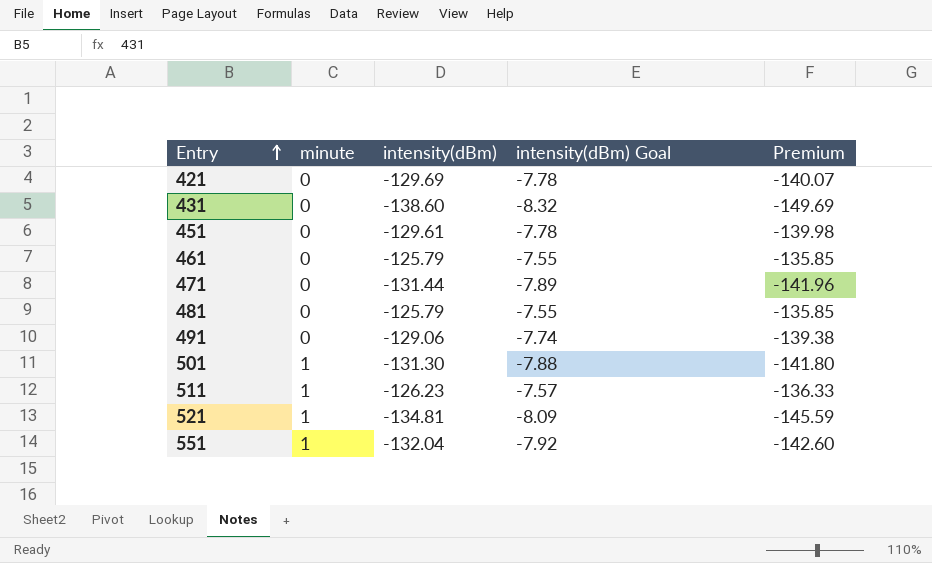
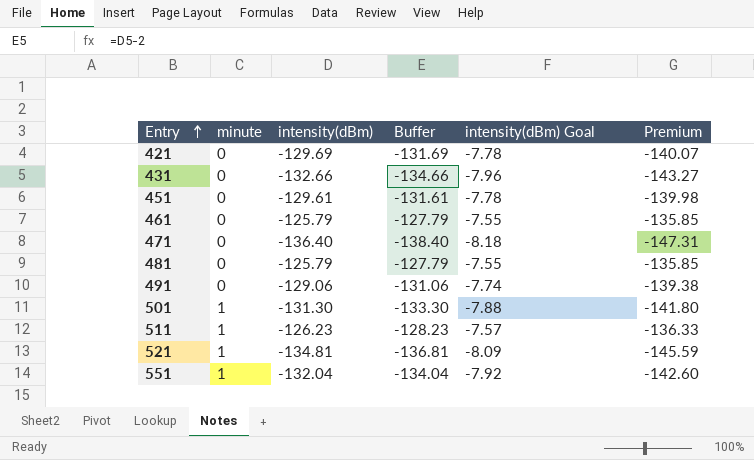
column Buffer | formula: none -> [intensity(dBm)] - 2
431 | intensity(dBm): -138.60 -> -132.66
431 | intensity(dBm) Goal: -8.32 -> -7.96
431 | Premium: -149.69 -> -143.27
471 | intensity(dBm): -131.44 -> -136.40
471 | intensity(dBm) Goal: -7.89 -> -8.18
471 | Premium: -141.96 -> -147.31

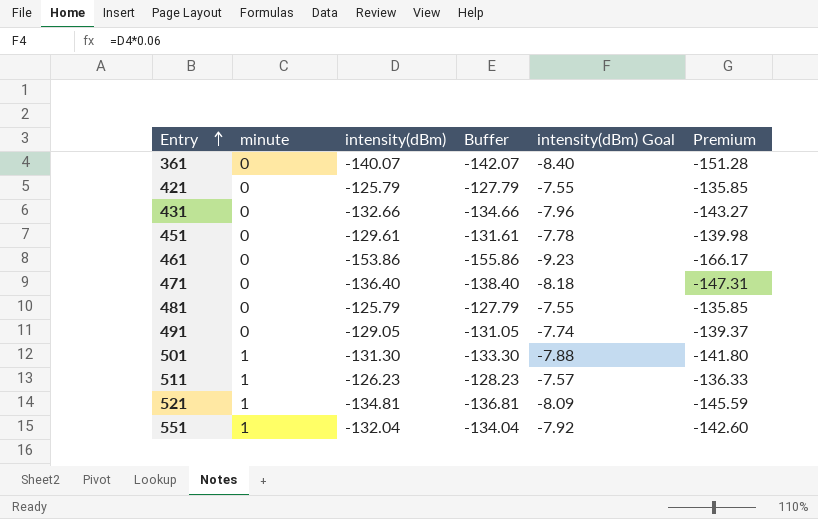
row 361: none -> 0 | -140.07 | -142.07 | -8.40 | -151.28
421 | intensity(dBm): -129.69 -> -125.79
421 | Buffer: -131.69 -> -127.79
421 | intensity(dBm) Goal: -7.78 -> -7.55
421 | Premium: -140.07 -> -135.85
461 | intensity(dBm): -125.79 -> -153.86
461 | Buffer: -127.79 -> -155.86
461 | intensity(dBm) Goal: -7.55 -> -9.23
461 | Premium: -135.85 -> -166.17
491 | intensity(dBm): -129.06 -> -129.05
491 | Buffer: -131.06 -> -131.05
491 | Premium: -139.38 -> -139.37

